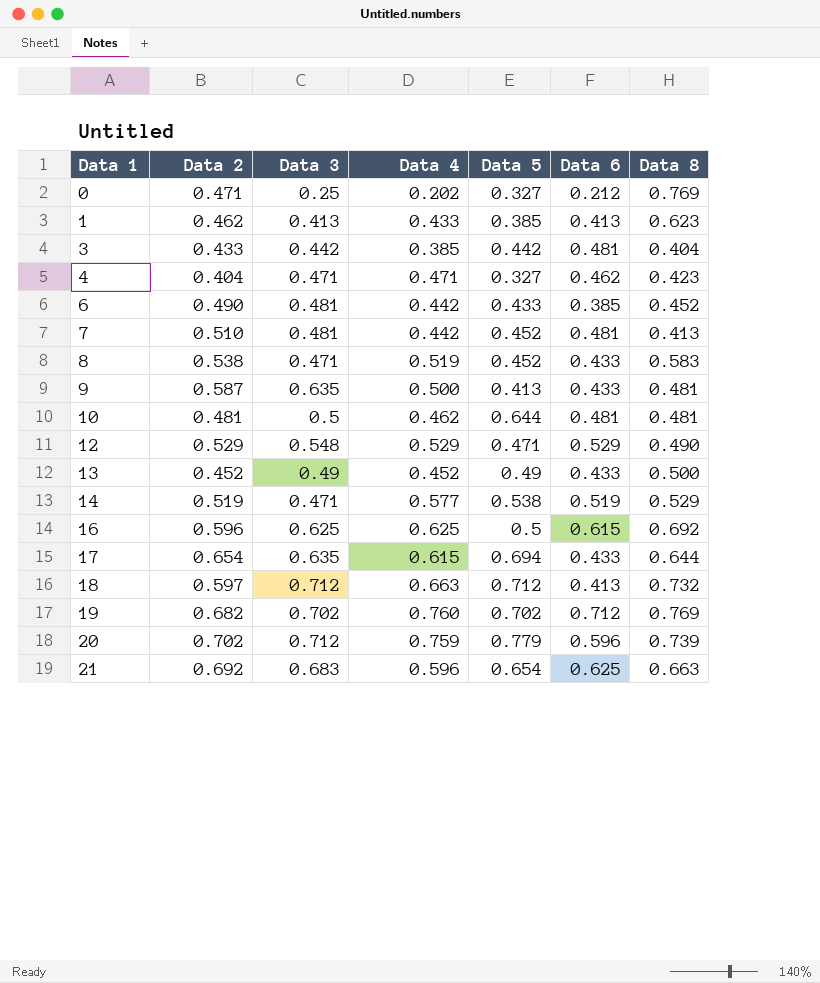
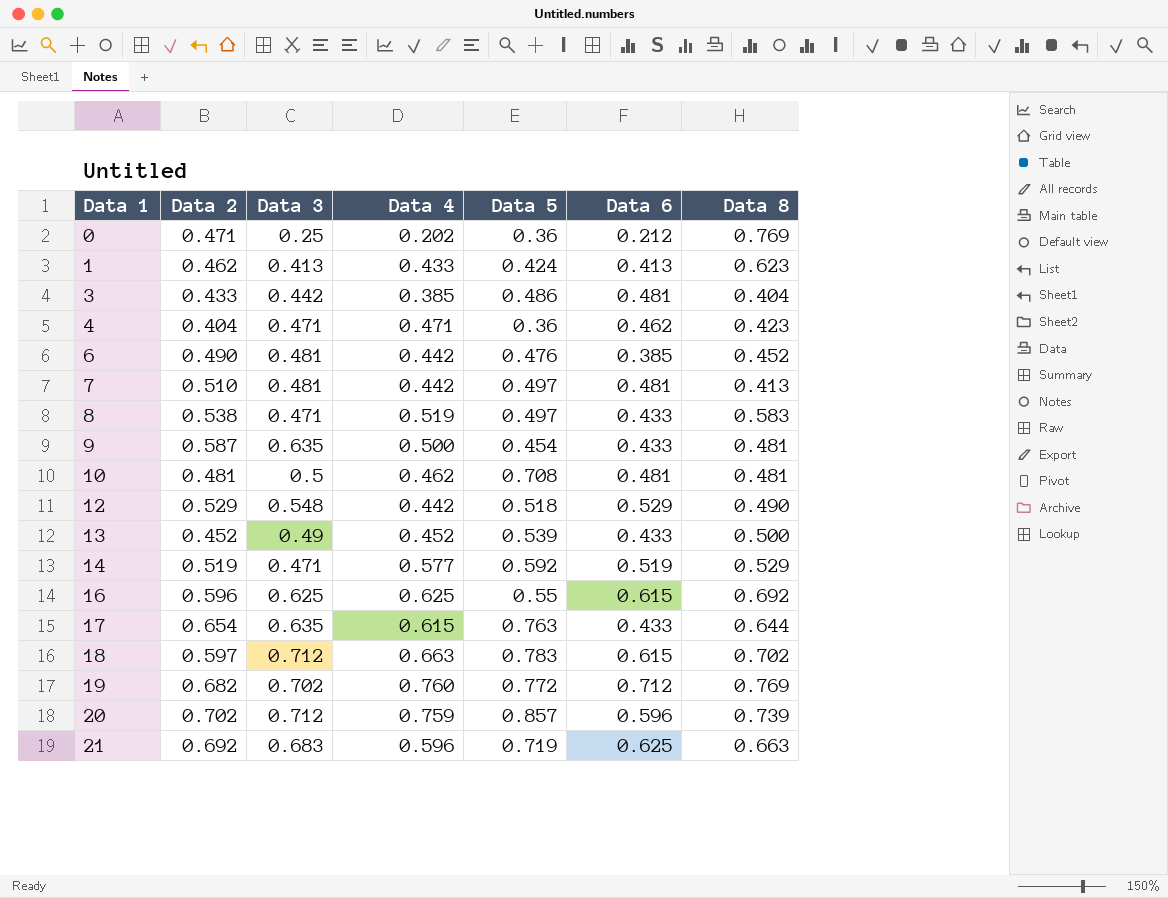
0 | Data 5: 0.327 -> 0.36
1 | Data 5: 0.385 -> 0.424
3 | Data 5: 0.442 -> 0.486
4 | Data 5: 0.327 -> 0.36
6 | Data 5: 0.433 -> 0.476
7 | Data 5: 0.452 -> 0.497
8 | Data 5: 0.452 -> 0.497
9 | Data 5: 0.413 -> 0.454
10 | Data 5: 0.644 -> 0.708
12 | Data 4: 0.529 -> 0.442
12 | Data 5: 0.471 -> 0.518
13 | Data 5: 0.49 -> 0.539
14 | Data 5: 0.538 -> 0.592
16 | Data 5: 0.5 -> 0.55
17 | Data 5: 0.694 -> 0.763
18 | Data 5: 0.712 -> 0.783
18 | Data 6: 0.413 -> 0.615
18 | Data 8: 0.732 -> 0.702
19 | Data 5: 0.702 -> 0.772
20 | Data 5: 0.779 -> 0.857
21 | Data 5: 0.654 -> 0.719

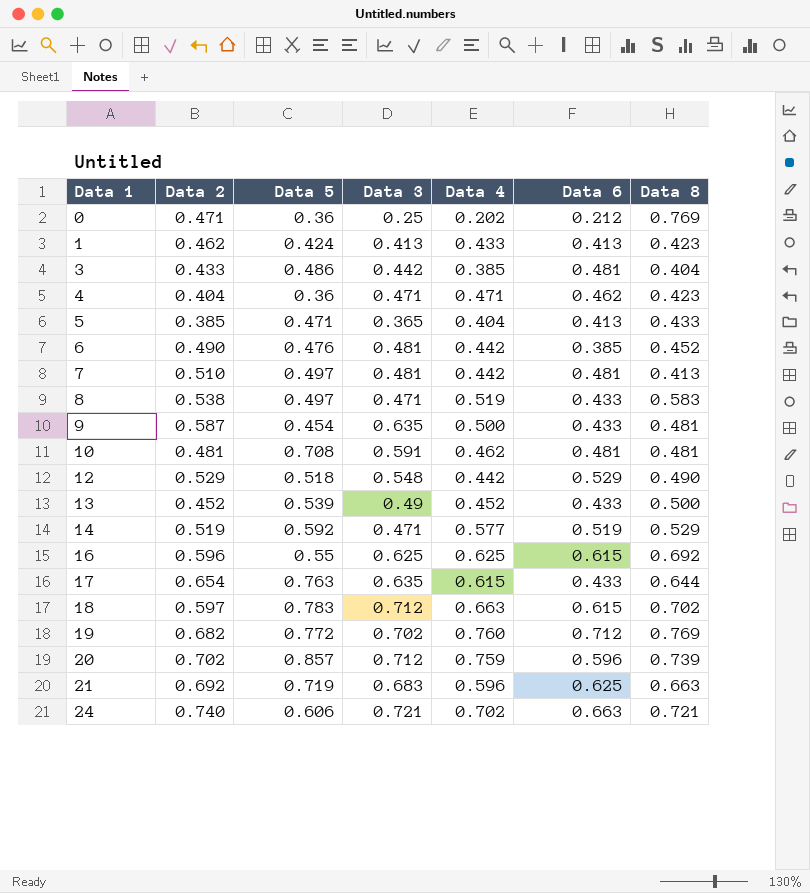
column Data 5 | position: 5 -> 3
1 | Data 8: 0.623 -> 0.423
row 5: none -> 0.385 | 0.471 | 0.365 | 0.404 | 0.413 | 0.433
10 | Data 3: 0.5 -> 0.591
row 24: none -> 0.740 | 0.606 | 0.721 | 0.702 | 0.663 | 0.721

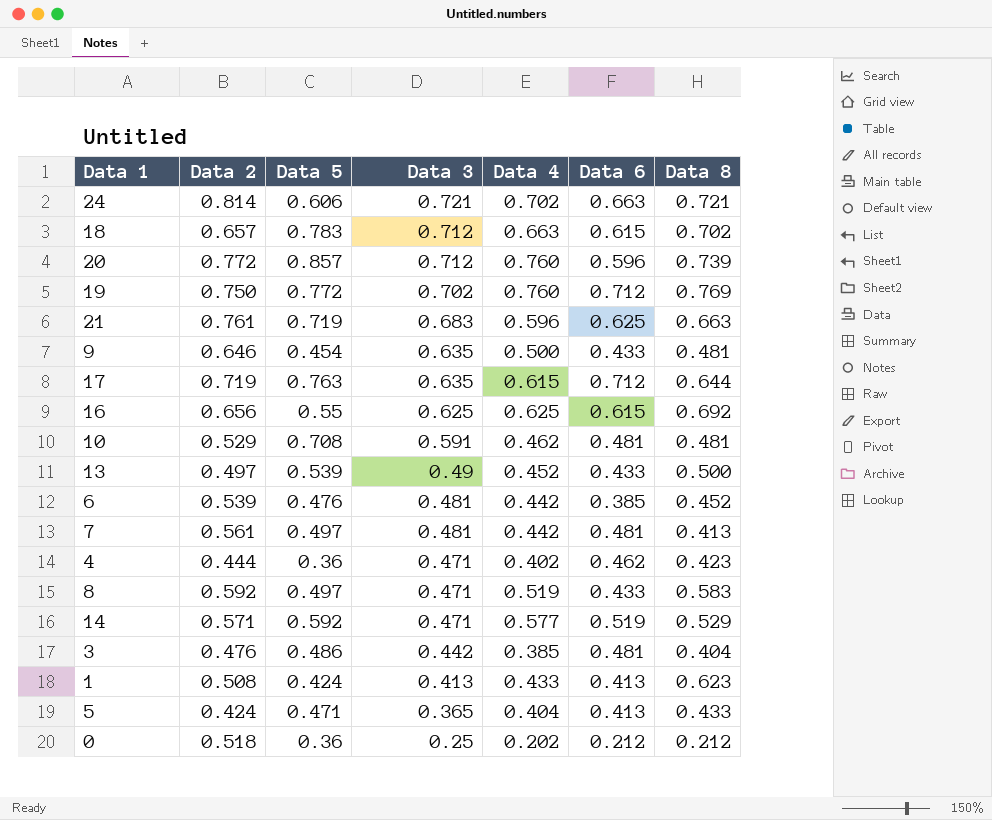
row order: Data 1 ascending -> Data 3 descending
row 12: 0.529 | 0.518 | 0.548 | 0.442 | 0.529 | 0.490 -> none
24 | Data 2: 0.740 -> 0.814
18 | Data 2: 0.597 -> 0.657
20 | Data 2: 0.702 -> 0.772
20 | Data 4: 0.759 -> 0.760
19 | Data 2: 0.682 -> 0.750
21 | Data 2: 0.692 -> 0.761
9 | Data 2: 0.587 -> 0.646
17 | Data 2: 0.654 -> 0.719
17 | Data 6: 0.433 -> 0.712
16 | Data 2: 0.596 -> 0.656
10 | Data 2: 0.481 -> 0.529
13 | Data 2: 0.452 -> 0.497
6 | Data 2: 0.490 -> 0.539
7 | Data 2: 0.510 -> 0.561
4 | Data 2: 0.404 -> 0.444
4 | Data 4: 0.471 -> 0.402
8 | Data 2: 0.538 -> 0.592
14 | Data 2: 0.519 -> 0.571
3 | Data 2: 0.433 -> 0.476
1 | Data 2: 0.462 -> 0.508
1 | Data 8: 0.423 -> 0.623
5 | Data 2: 0.385 -> 0.424
0 | Data 2: 0.471 -> 0.518
0 | Data 8: 0.769 -> 0.212

